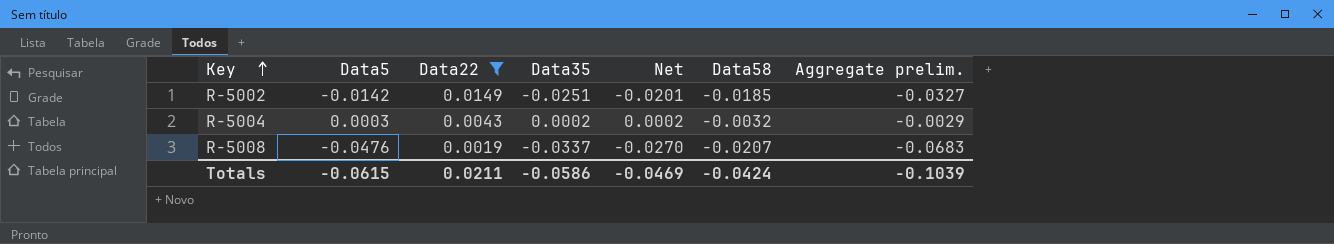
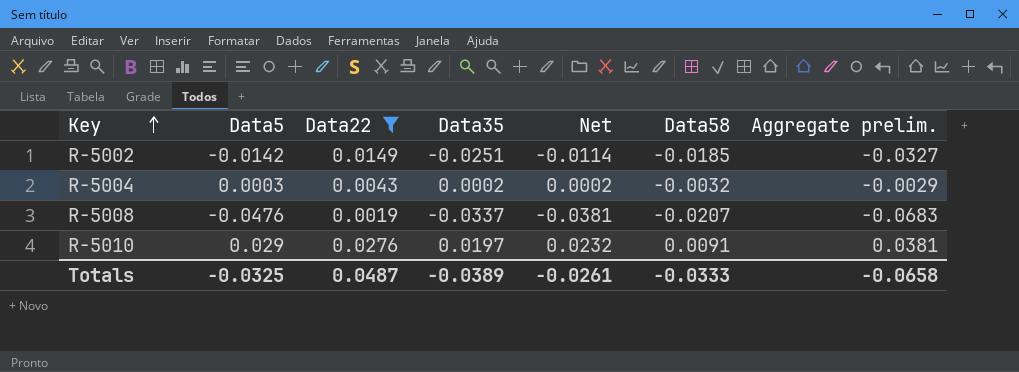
column Net | formula: [Data35] * 0.8 -> [Data5] * 0.8
row R-5010: none -> 0.029 | 0.0276 | 0.0197 | 0.0232 | 0.0091 | 0.0381
Totals | Data5: -0.0615 -> -0.0325
Totals | Data22: 0.0211 -> 0.0487
Totals | Data35: -0.0586 -> -0.0389
Totals | Net: -0.0469 -> -0.0261
Totals | Data58: -0.0424 -> -0.0333
Totals | Aggregate prelim.: -0.1039 -> -0.0658

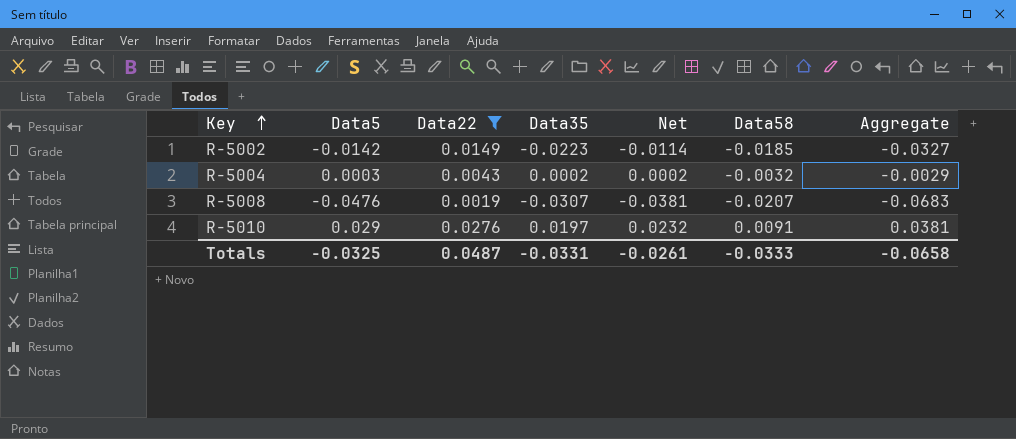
column name: Aggregate prelim. -> Aggregate
R-5002 | Data35: -0.0251 -> -0.0223
R-5008 | Data35: -0.0337 -> -0.0307
Totals | Data35: -0.0389 -> -0.0331

